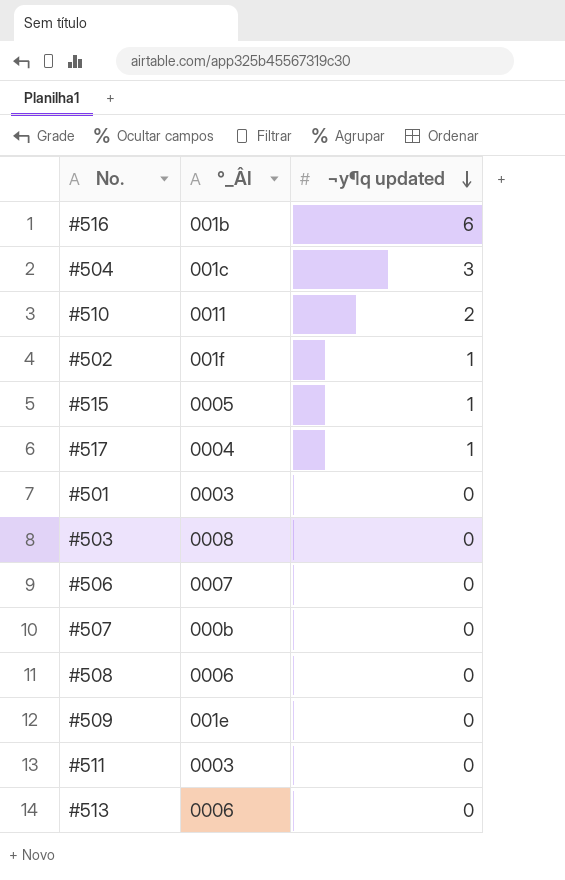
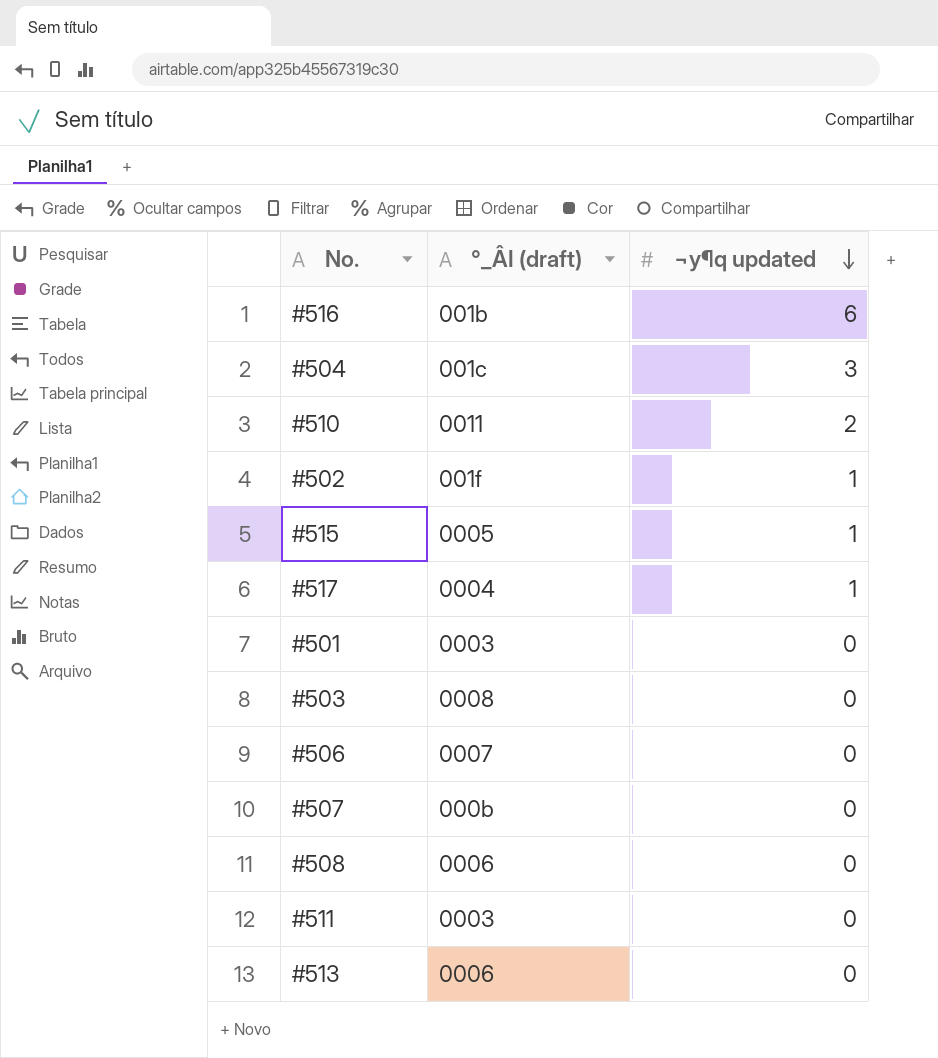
column name: °_ÂI -> °_ÂI (draft)
row #509: 001e | 0 -> none

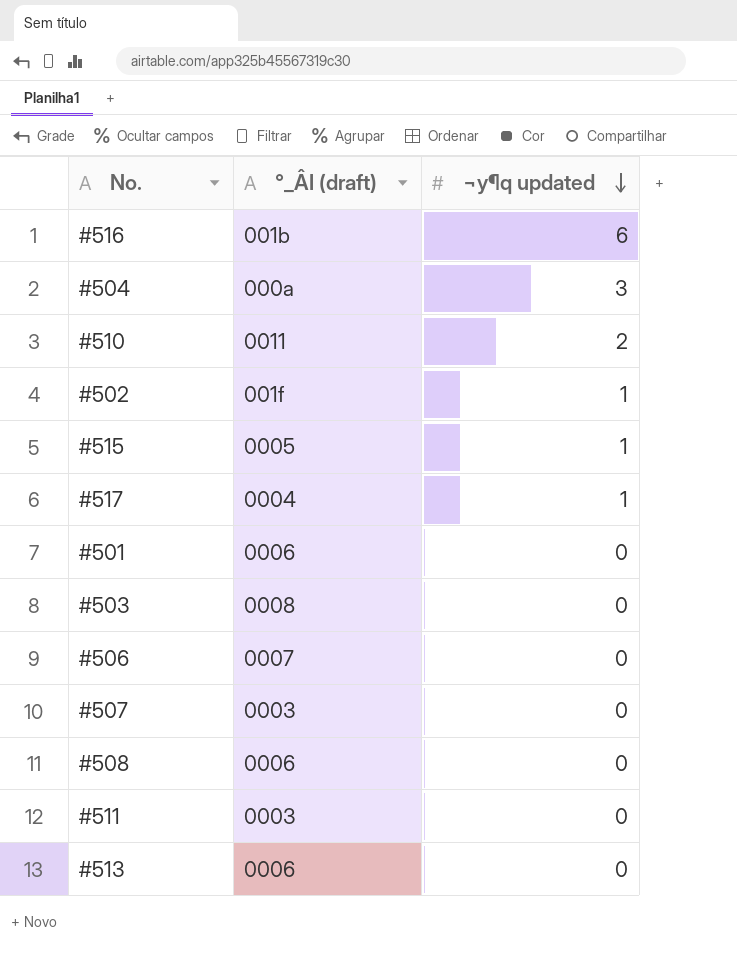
#504 | °_ÂI (draft): 001c -> 000a
#501 | °_ÂI (draft): 0003 -> 0006
#507 | °_ÂI (draft): 000b -> 0003

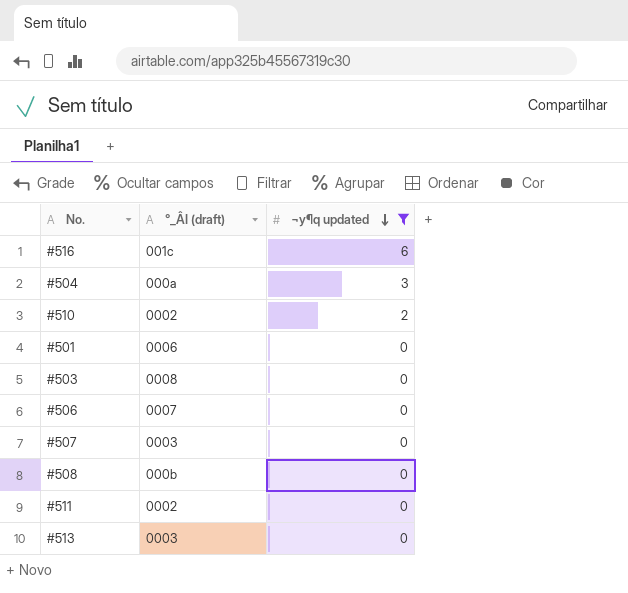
filter: none -> ¬y¶q updated != 1
#516 | °_ÂI (draft): 001b -> 001c
#510 | °_ÂI (draft): 0011 -> 0002
#508 | °_ÂI (draft): 0006 -> 000b
#511 | °_ÂI (draft): 0003 -> 0002
#513 | °_ÂI (draft): 0006 -> 0003

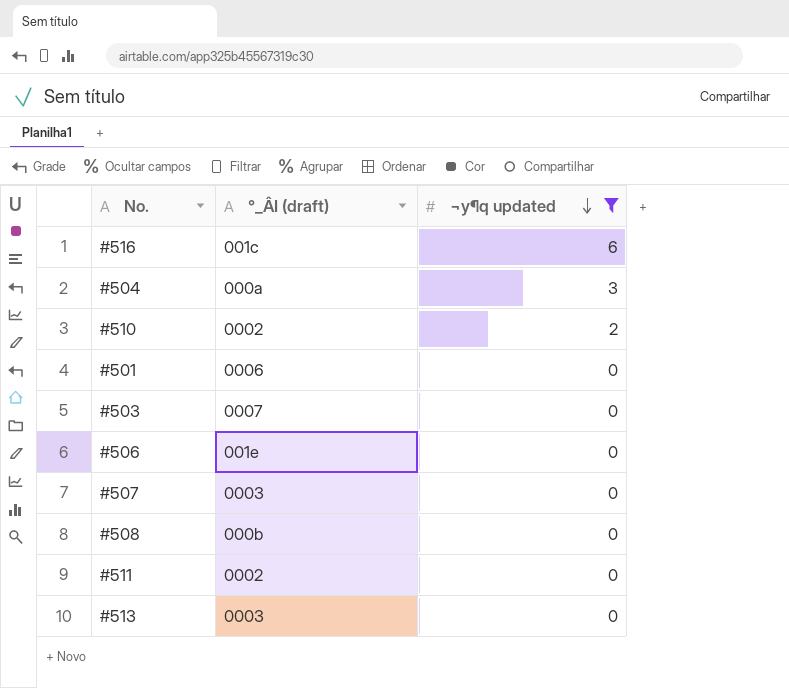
#503 | °_ÂI (draft): 0008 -> 0007
#506 | °_ÂI (draft): 0007 -> 001e

